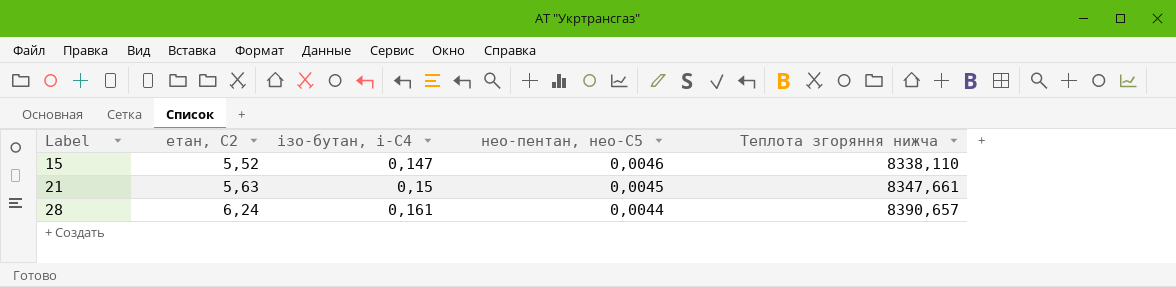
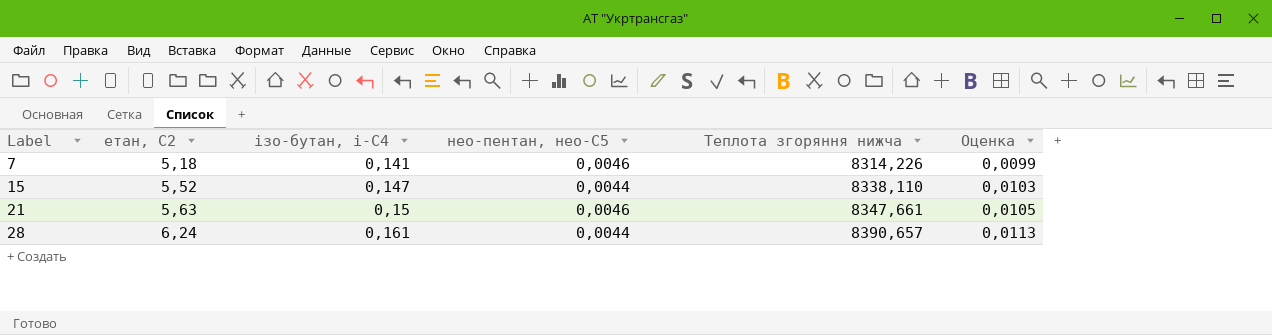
column Оценка | formula: none -> [ізо-бутан, і-С4] * 0,07
row 7: none -> 5,18 | 0,141 | 0,0046 | 8314,226 | 0,0099
15 | нео-пентан, нео-С5: 0,0046 -> 0,0044
21 | нео-пентан, нео-С5: 0,0045 -> 0,0046

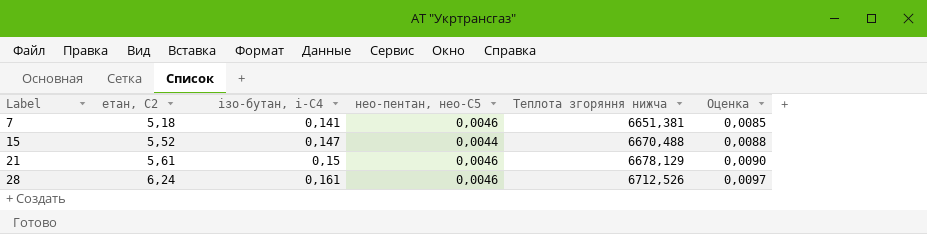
column Оценка | formula: [ізо-бутан, і-С4] * 0,07 -> [ізо-бутан, і-С4] * 0,06
7 | Теплота згоряння нижча: 8314,226 -> 6651,381
15 | Теплота згоряння нижча: 8338,110 -> 6670,488
21 | етан, С2: 5,63 -> 5,61
21 | Теплота згоряння нижча: 8347,661 -> 6678,129
28 | нео-пентан, нео-С5: 0,0044 -> 0,0046
28 | Теплота згоряння нижча: 8390,657 -> 6712,526

